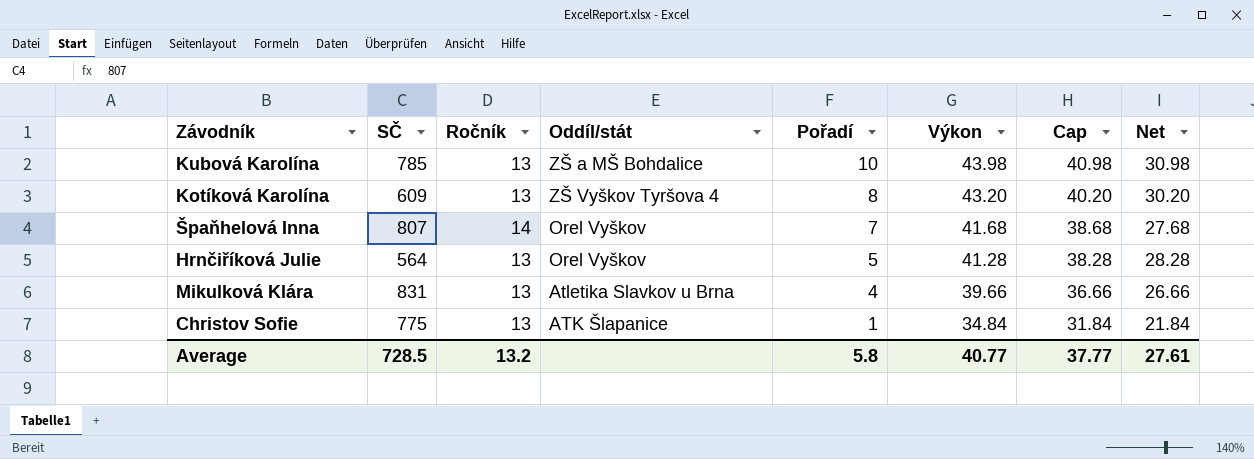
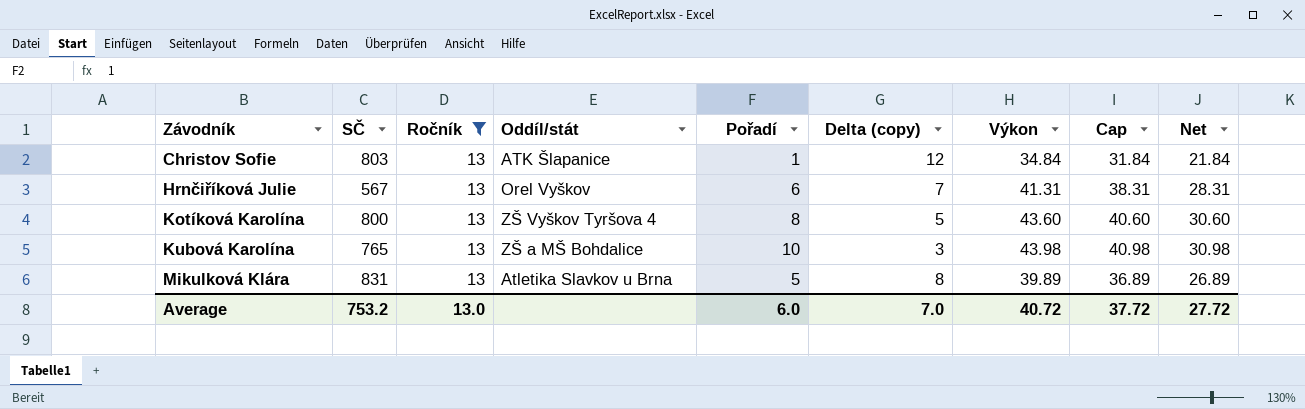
filter: none -> Ročník = 13
row order: Pořadí descending -> Závodník ascending
column Delta (copy) | formula: none -> [Ročník] - [Pořadí]
Christov Sofie | SČ: 775 -> 803
Hrnčiříková Julie | SČ: 564 -> 567
Hrnčiříková Julie | Pořadí: 5 -> 6
Hrnčiříková Julie | Výkon: 41.28 -> 41.31
Hrnčiříková Julie | Cap: 38.28 -> 38.31
Hrnčiříková Julie | Net: 28.28 -> 28.31
Kotíková Karolína | SČ: 609 -> 800
Kotíková Karolína | Výkon: 43.20 -> 43.60
Kotíková Karolína | Cap: 40.20 -> 40.60
Kotíková Karolína | Net: 30.20 -> 30.60
Kubová Karolína | SČ: 785 -> 765
Mikulková Klára | Pořadí: 4 -> 5
Mikulková Klára | Výkon: 39.66 -> 39.89
Mikulková Klára | Cap: 36.66 -> 36.89
Mikulková Klára | Net: 26.66 -> 26.89
Average | SČ: 728.5 -> 753.2
Average | Ročník: 13.2 -> 13.0
Average | Pořadí: 5.8 -> 6.0
Average | Výkon: 40.77 -> 40.72
Average | Cap: 37.77 -> 37.72
Average | Net: 27.61 -> 27.72

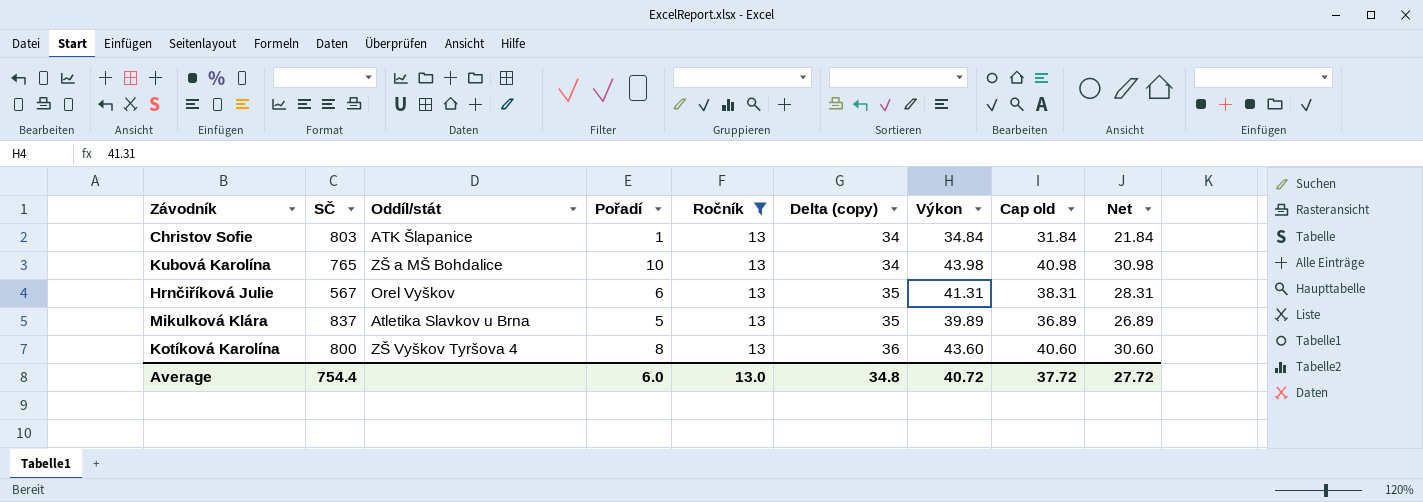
row order: Závodník ascending -> Delta (copy) ascending
column Ročník | position: 3 -> 5
column Delta (copy) | formula: [Ročník] - [Pořadí] -> [Výkon] - [Pořadí]
column name: Cap -> Cap old
Mikulková Klára | SČ: 831 -> 837
Average | SČ: 753.2 -> 754.4
Average | Delta (copy): 7.0 -> 34.8

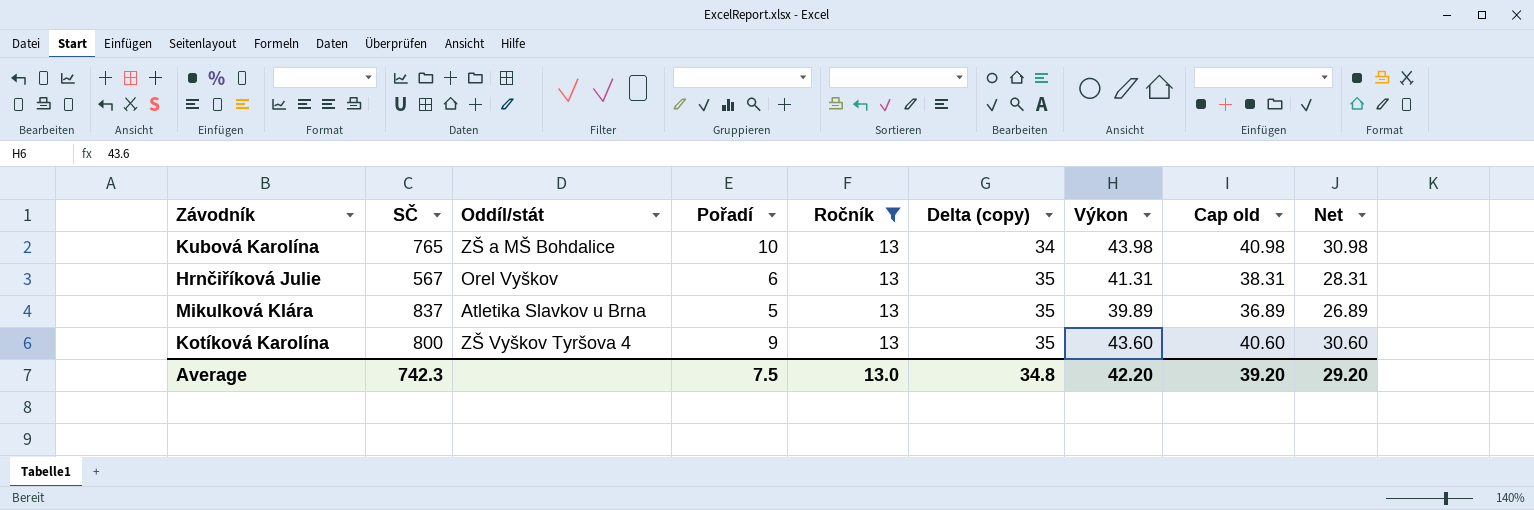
row Christov Sofie: 803 | ATK Šlapanice | 1 | 13 | 34 | 34.84 | 31.84 | 21.84 -> none
Kotíková Karolína | Pořadí: 8 -> 9
Kotíková Karolína | Delta (copy): 36 -> 35
Average | SČ: 754.4 -> 742.3
Average | Pořadí: 6.0 -> 7.5
Average | Výkon: 40.72 -> 42.20
Average | Cap old: 37.72 -> 39.20
Average | Net: 27.72 -> 29.20

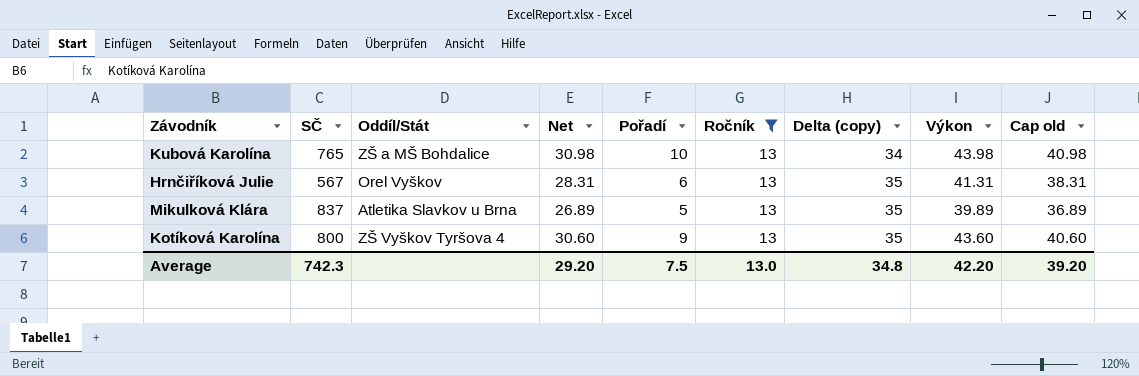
column name: Oddíl/stát -> Oddíl/Stát
column Net | position: 9 -> 4

